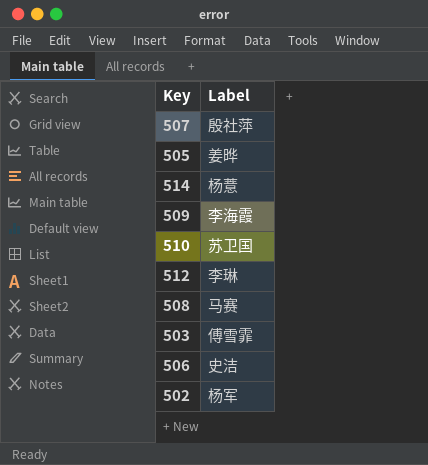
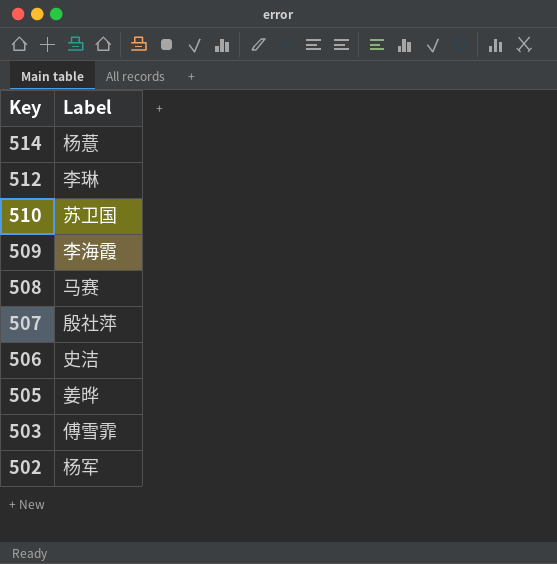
row order: none -> Key descending

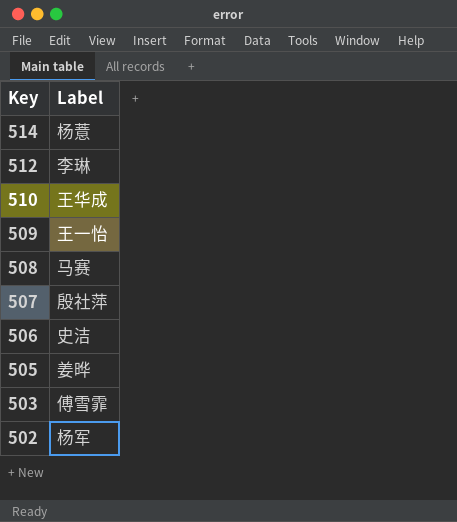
510 | Label: 苏卫国 -> 王华成
509 | Label: 李海霞 -> 王一怡

